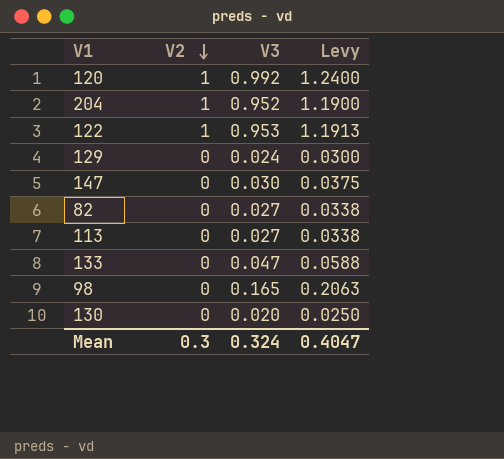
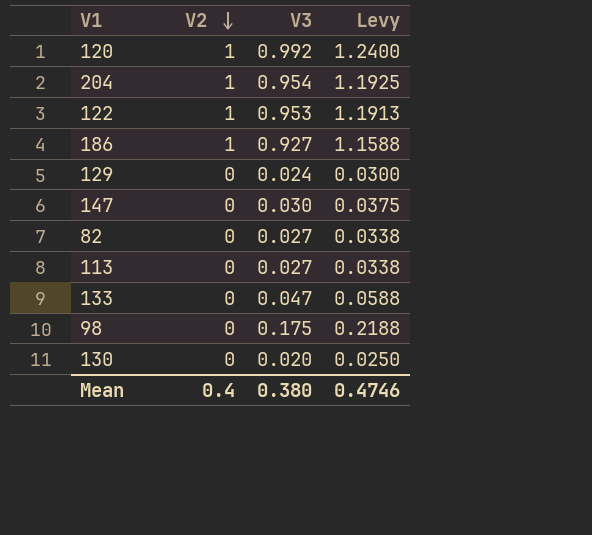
204 | V3: 0.952 -> 0.954
204 | Levy: 1.1900 -> 1.1925
row 186: none -> 1 | 0.927 | 1.1588
98 | V3: 0.165 -> 0.175
98 | Levy: 0.2063 -> 0.2188
Mean | V2: 0.3 -> 0.4
Mean | V3: 0.324 -> 0.380
Mean | Levy: 0.4047 -> 0.4746

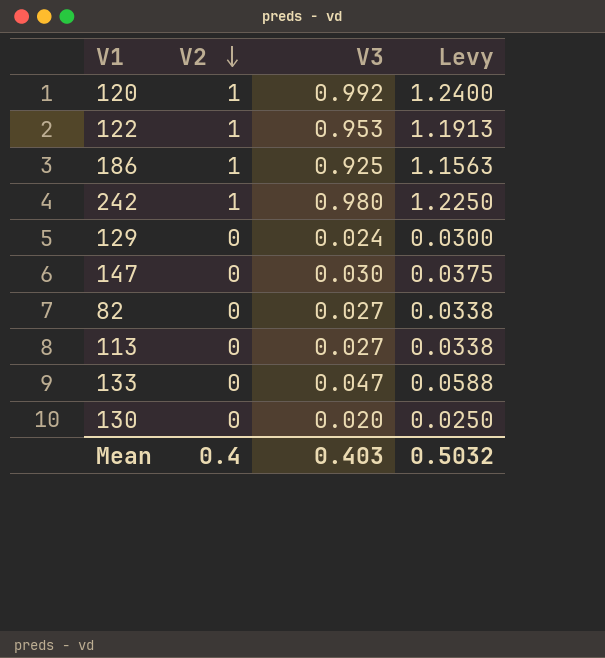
row 204: 1 | 0.954 | 1.1925 -> none
row 98: 0 | 0.175 | 0.2188 -> none
186 | V3: 0.927 -> 0.925
186 | Levy: 1.1588 -> 1.1563
row 242: none -> 1 | 0.980 | 1.2250
Mean | V3: 0.380 -> 0.403
Mean | Levy: 0.4746 -> 0.5032

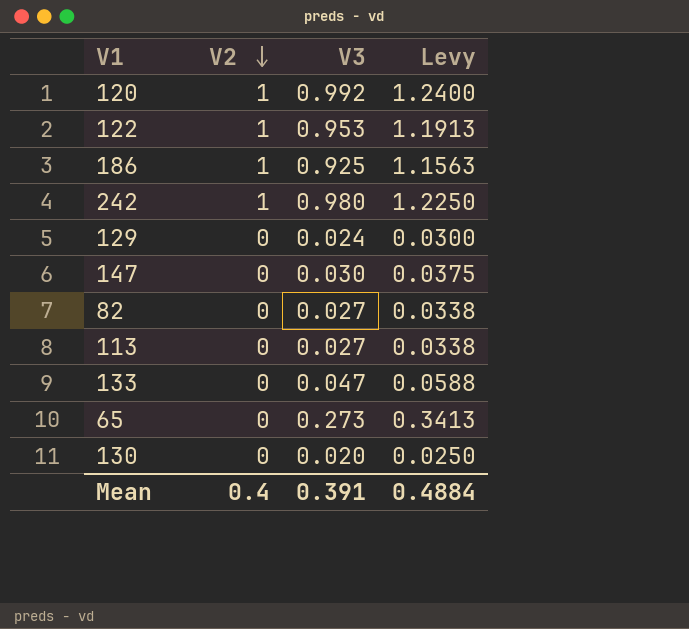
row 65: none -> 0 | 0.273 | 0.3413
Mean | V3: 0.403 -> 0.391
Mean | Levy: 0.5032 -> 0.4884

